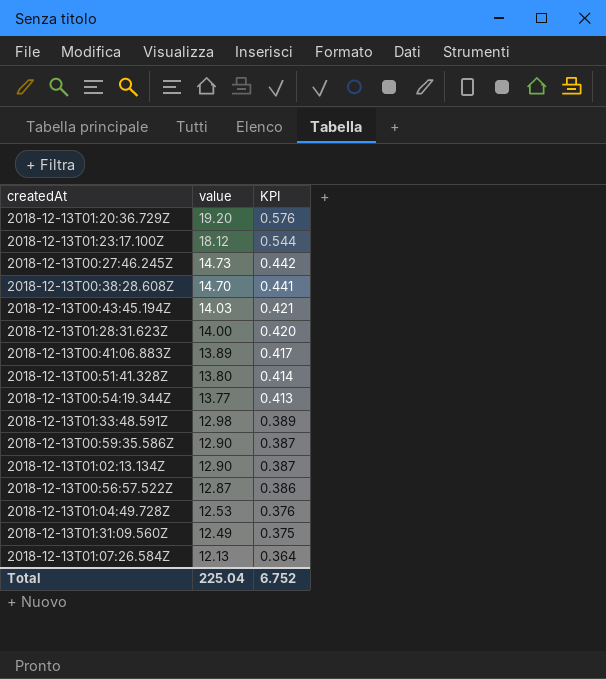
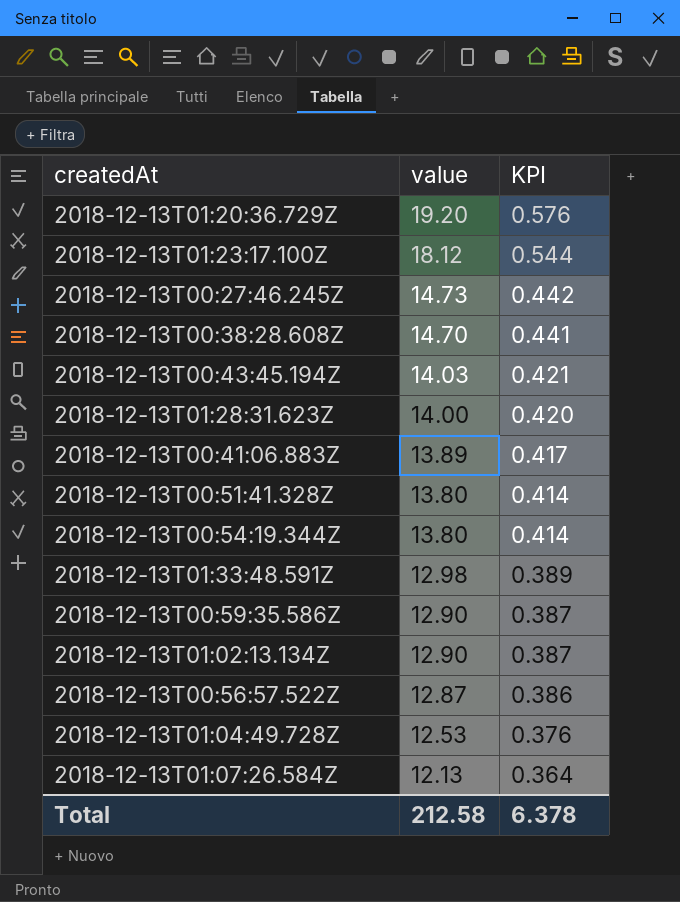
row 2018-12-13T01:31:09.560Z: 12.49 | 0.375 -> none
2018-12-13T00:54:19.344Z | value: 13.77 -> 13.80
2018-12-13T00:54:19.344Z | KPI: 0.413 -> 0.414
Total | value: 225.04 -> 212.58
Total | KPI: 6.752 -> 6.378

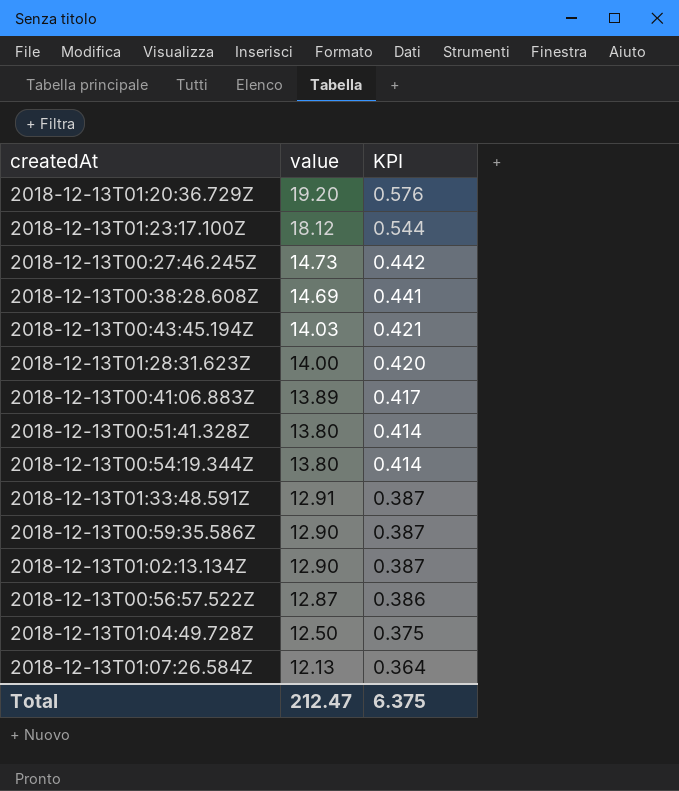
2018-12-13T00:38:28.608Z | value: 14.70 -> 14.69
2018-12-13T01:33:48.591Z | value: 12.98 -> 12.91
2018-12-13T01:33:48.591Z | KPI: 0.389 -> 0.387
2018-12-13T01:04:49.728Z | value: 12.53 -> 12.50
2018-12-13T01:04:49.728Z | KPI: 0.376 -> 0.375
Total | value: 212.58 -> 212.47
Total | KPI: 6.378 -> 6.375

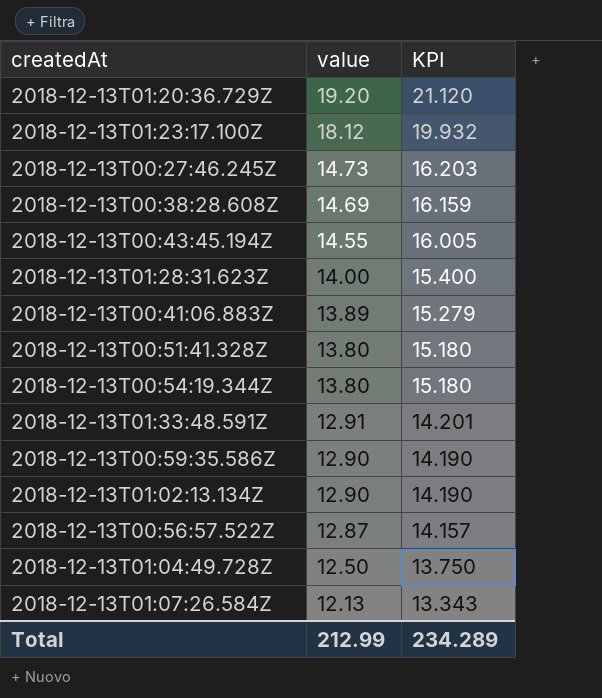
column KPI | formula: [value] * 0.03 -> [value] * 1.1
2018-12-13T00:43:45.194Z | value: 14.03 -> 14.55
Total | value: 212.47 -> 212.99
Total | KPI: 6.375 -> 234.289

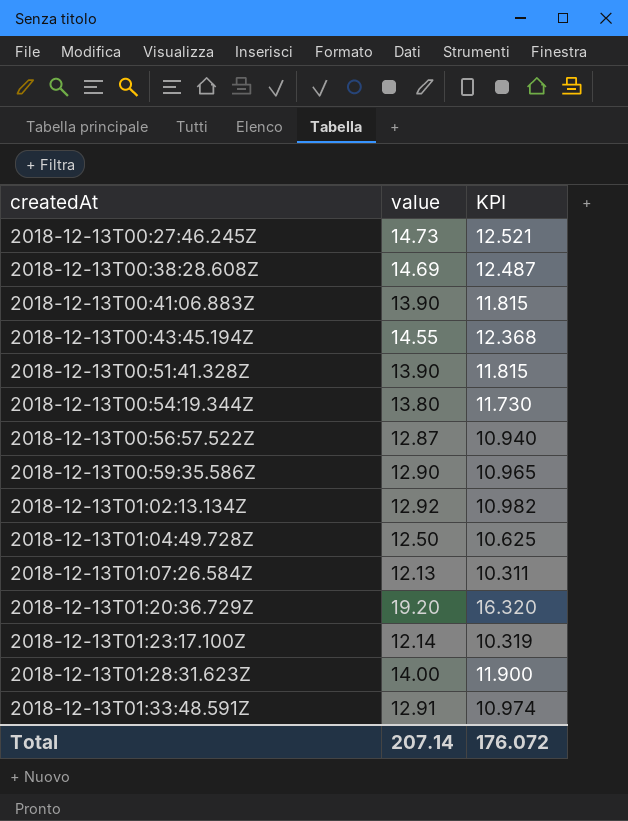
row order: value descending -> createdAt ascending
column KPI | formula: [value] * 1.1 -> [value] * 0.85
2018-12-13T00:41:06.883Z | value: 13.89 -> 13.90
2018-12-13T00:51:41.328Z | value: 13.80 -> 13.90
2018-12-13T01:02:13.134Z | value: 12.90 -> 12.92
2018-12-13T01:23:17.100Z | value: 18.12 -> 12.14
Total | value: 212.99 -> 207.14
Total | KPI: 234.289 -> 176.072

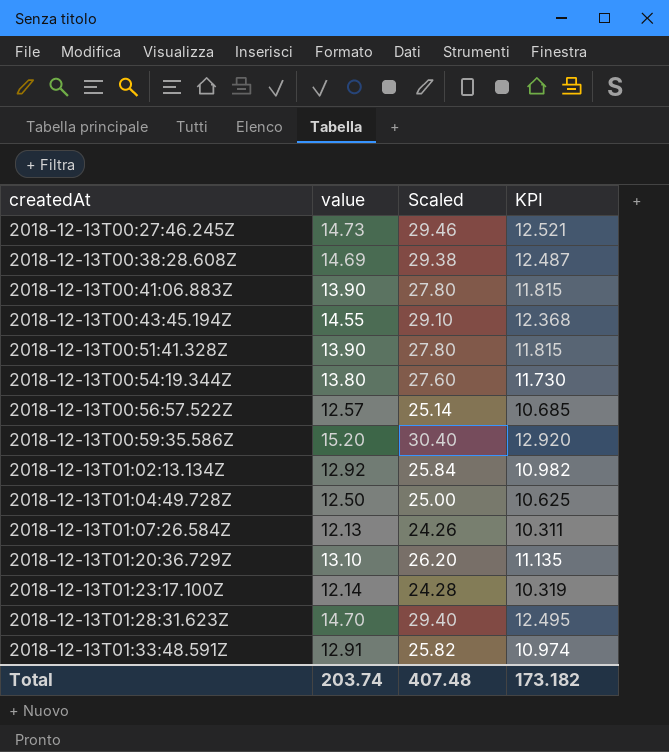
column Scaled | formula: none -> [value] * 2
2018-12-13T00:56:57.522Z | value: 12.87 -> 12.57
2018-12-13T00:56:57.522Z | KPI: 10.940 -> 10.685
2018-12-13T00:59:35.586Z | value: 12.90 -> 15.20
2018-12-13T00:59:35.586Z | KPI: 10.965 -> 12.920
2018-12-13T01:20:36.729Z | value: 19.20 -> 13.10
2018-12-13T01:20:36.729Z | KPI: 16.320 -> 11.135
2018-12-13T01:28:31.623Z | value: 14.00 -> 14.70
2018-12-13T01:28:31.623Z | KPI: 11.900 -> 12.495
Total | value: 207.14 -> 203.74
Total | KPI: 176.072 -> 173.182

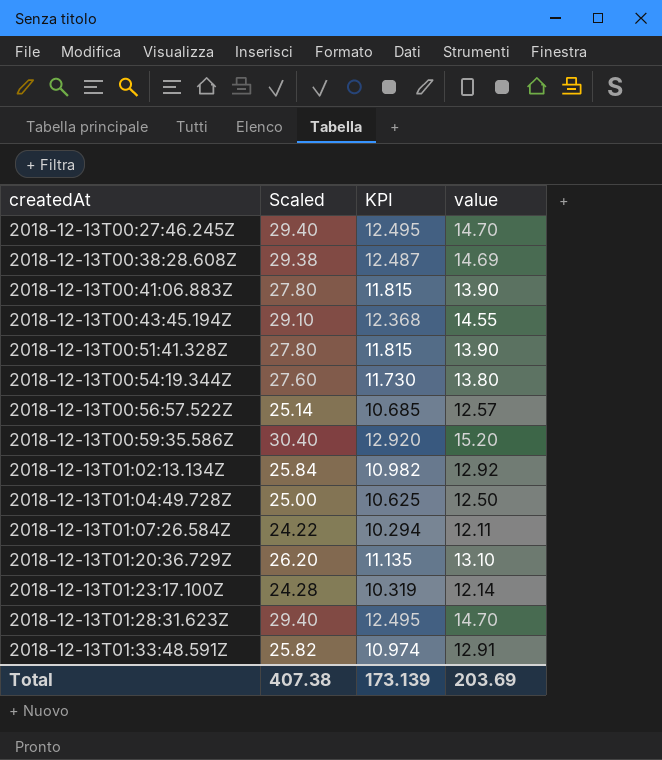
column value | position: 2 -> 4
2018-12-13T00:27:46.245Z | Scaled: 29.46 -> 29.40
2018-12-13T00:27:46.245Z | KPI: 12.521 -> 12.495
2018-12-13T00:27:46.245Z | value: 14.73 -> 14.70
2018-12-13T01:07:26.584Z | Scaled: 24.26 -> 24.22
2018-12-13T01:07:26.584Z | KPI: 10.311 -> 10.294
2018-12-13T01:07:26.584Z | value: 12.13 -> 12.11
Total | Scaled: 407.48 -> 407.38
Total | KPI: 173.182 -> 173.139
Total | value: 203.74 -> 203.69

